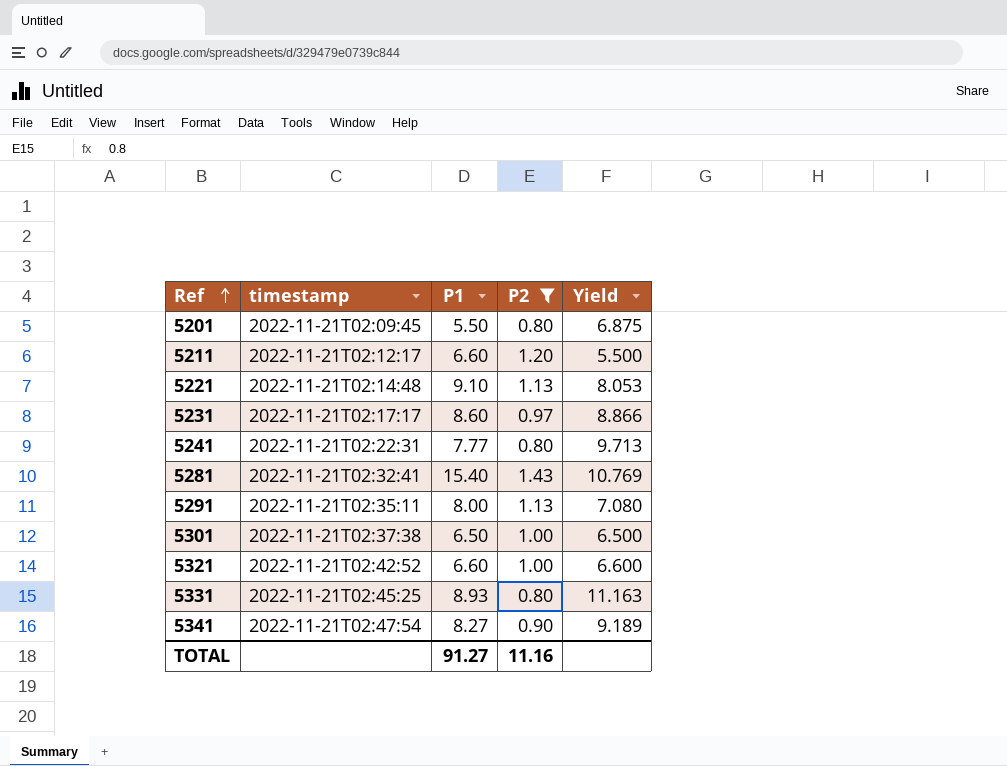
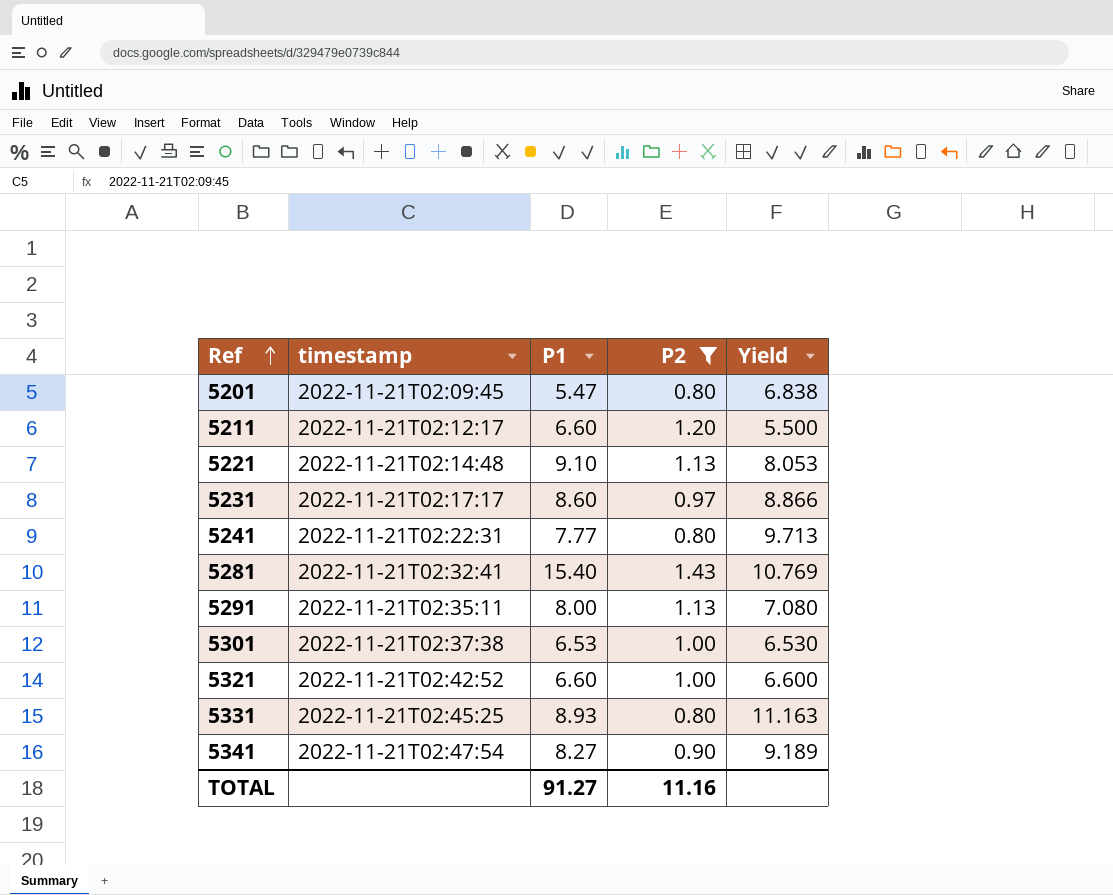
5201 | P1: 5.50 -> 5.47
5201 | Yield: 6.875 -> 6.838
5301 | P1: 6.50 -> 6.53
5301 | Yield: 6.500 -> 6.530

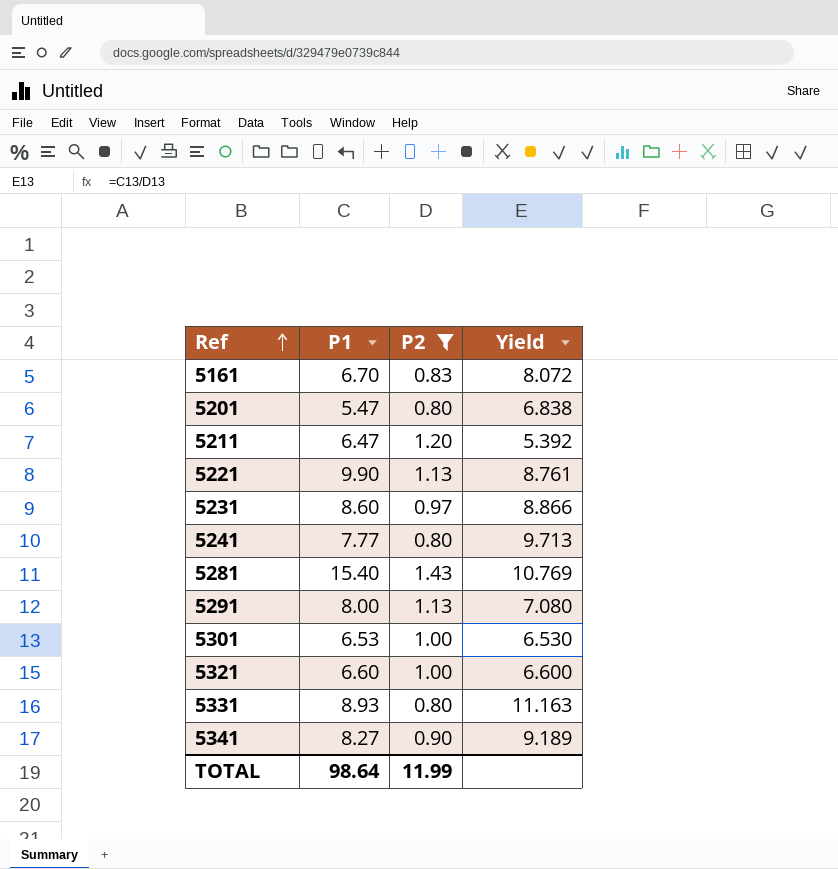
column timestamp | position: 2 -> none
row 5161: none -> 6.70 | 0.83 | 8.072
5211 | P1: 6.60 -> 6.47
5211 | Yield: 5.500 -> 5.392
5221 | P1: 9.10 -> 9.90
5221 | Yield: 8.053 -> 8.761
TOTAL | P1: 91.27 -> 98.64
TOTAL | P2: 11.16 -> 11.99

